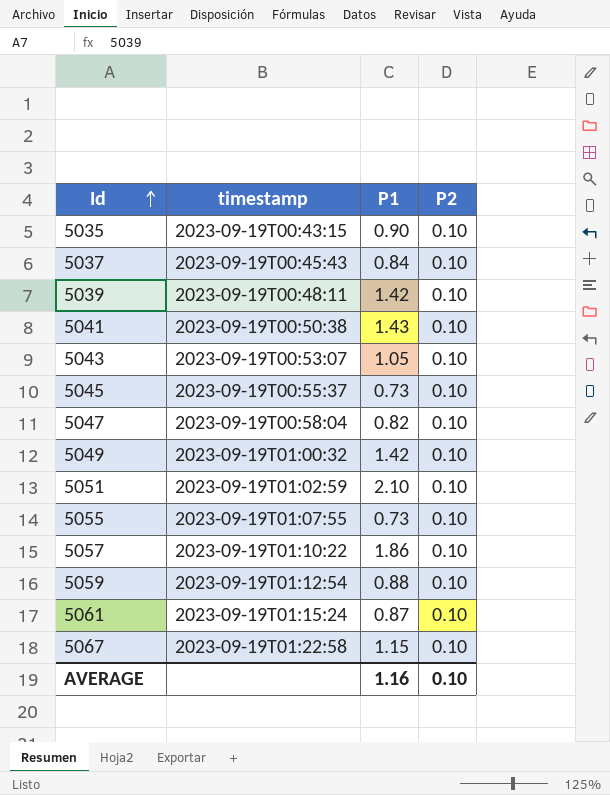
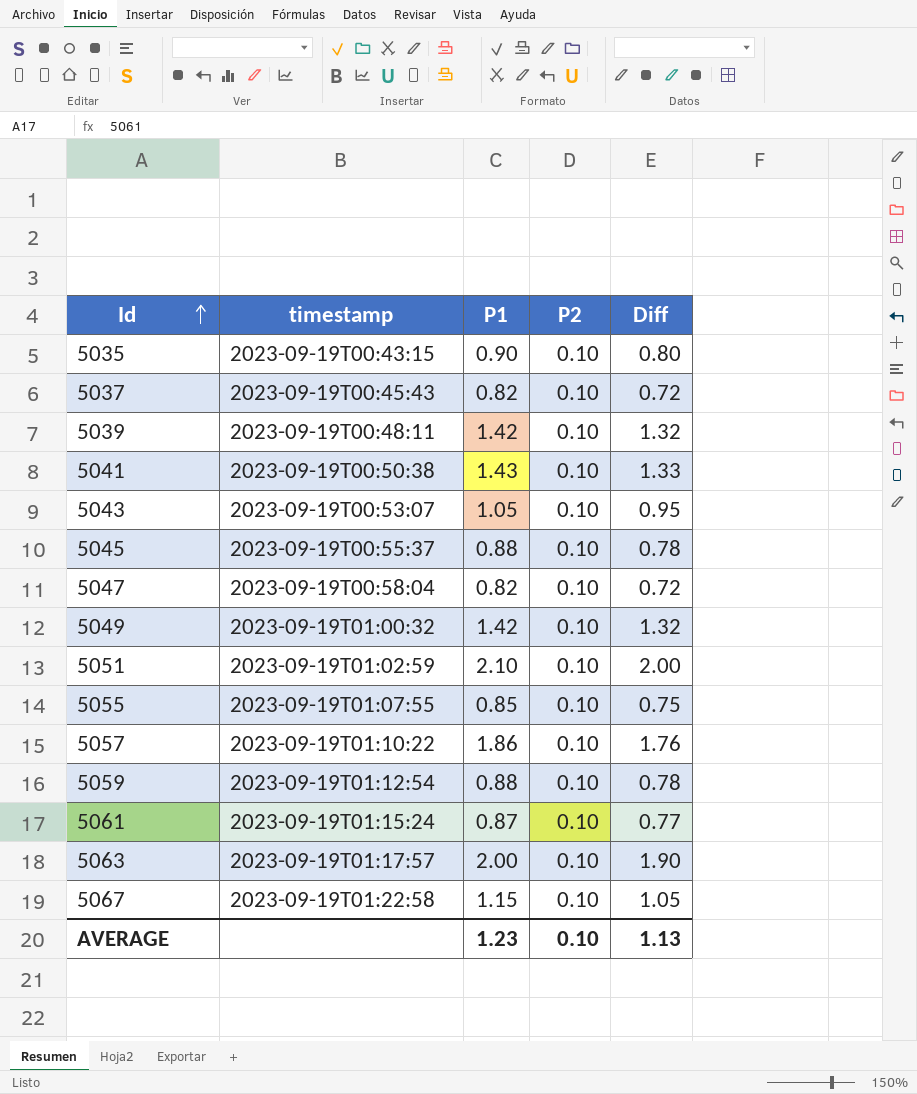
column Diff | formula: none -> [P1] - [P2]
5037 | P1: 0.84 -> 0.82
5045 | P1: 0.73 -> 0.88
5055 | P1: 0.73 -> 0.85
row 5063: none -> 2023-09-19T01:17:57 | 2.00 | 0.10 | 1.90
AVERAGE | P1: 1.16 -> 1.23

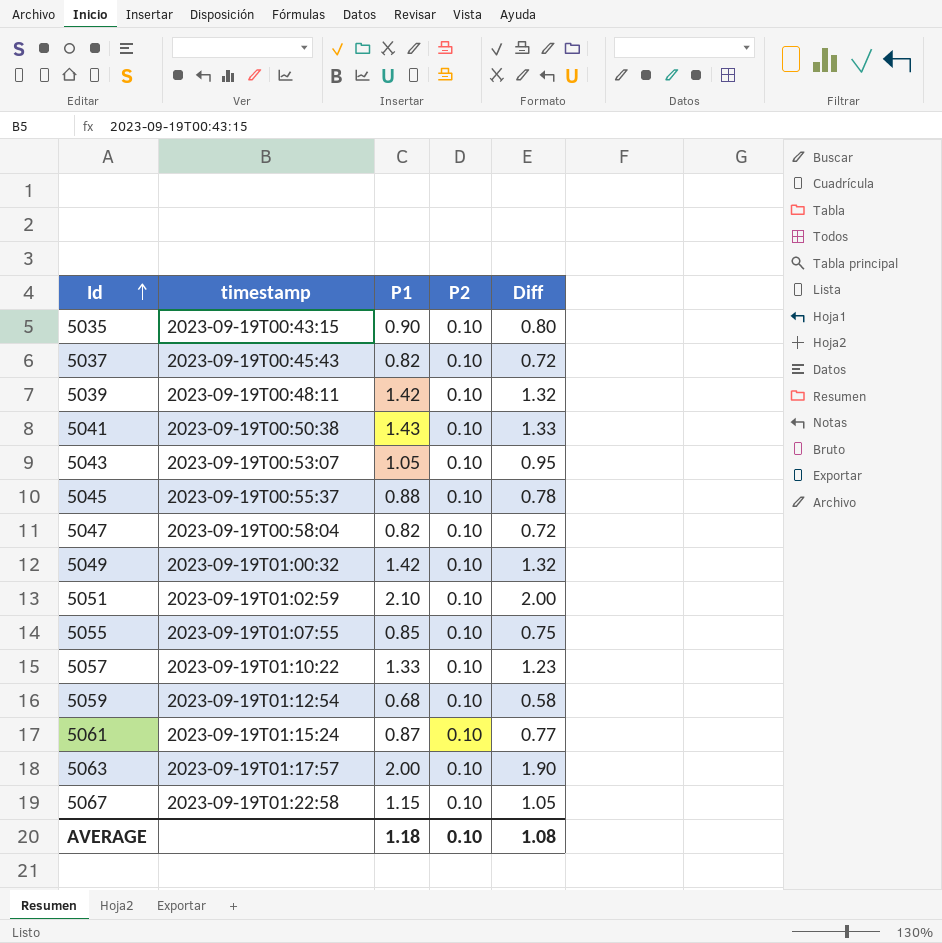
5057 | P1: 1.86 -> 1.33
5057 | Diff: 1.76 -> 1.23
5059 | P1: 0.88 -> 0.68
5059 | Diff: 0.78 -> 0.58
AVERAGE | P1: 1.23 -> 1.18
AVERAGE | Diff: 1.13 -> 1.08

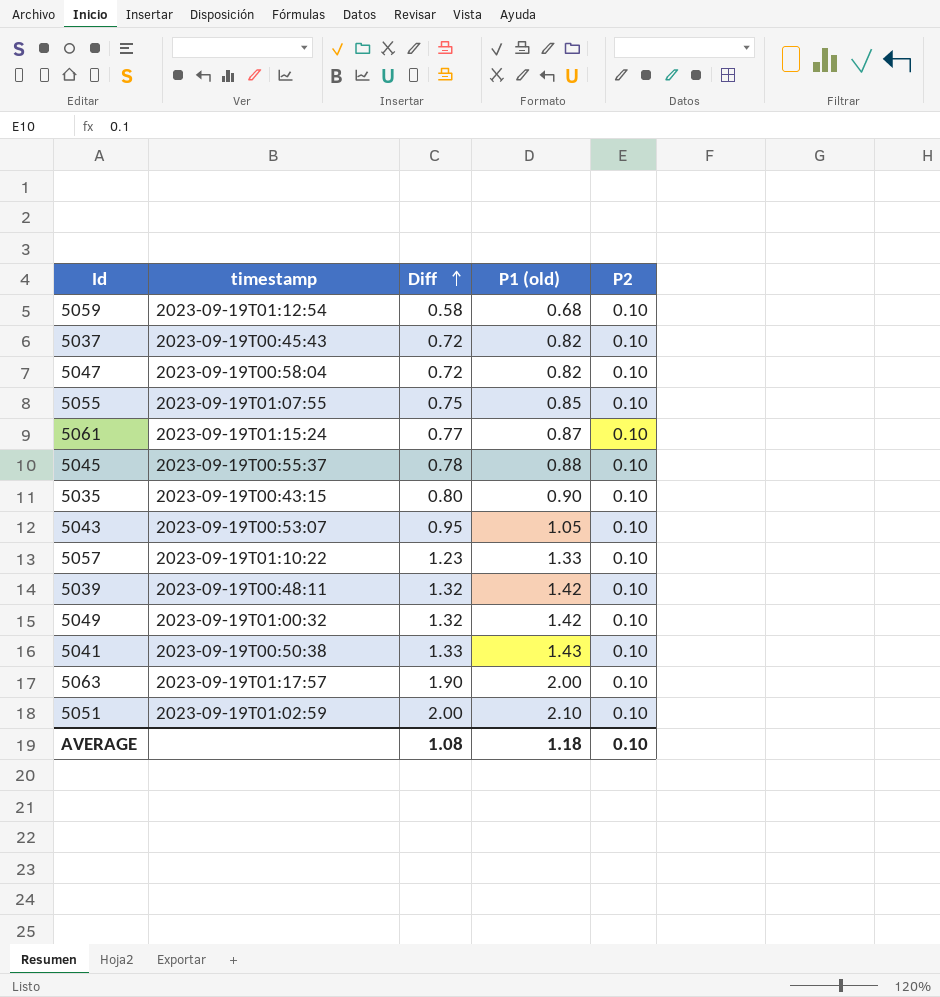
row order: Id ascending -> Diff ascending
column Diff | position: 5 -> 3
column name: P1 -> P1 (old)
row 5067: 2023-09-19T01:22:58 | 1.15 | 0.10 | 1.05 -> none

